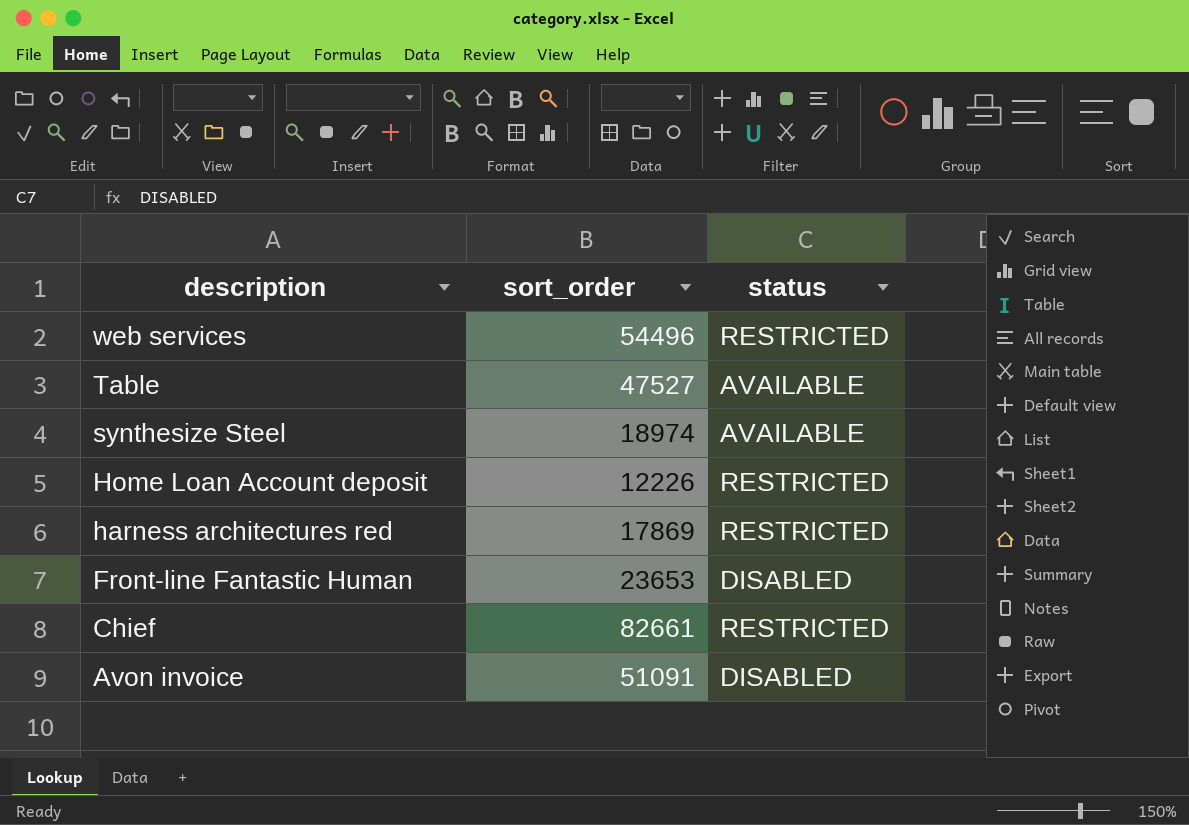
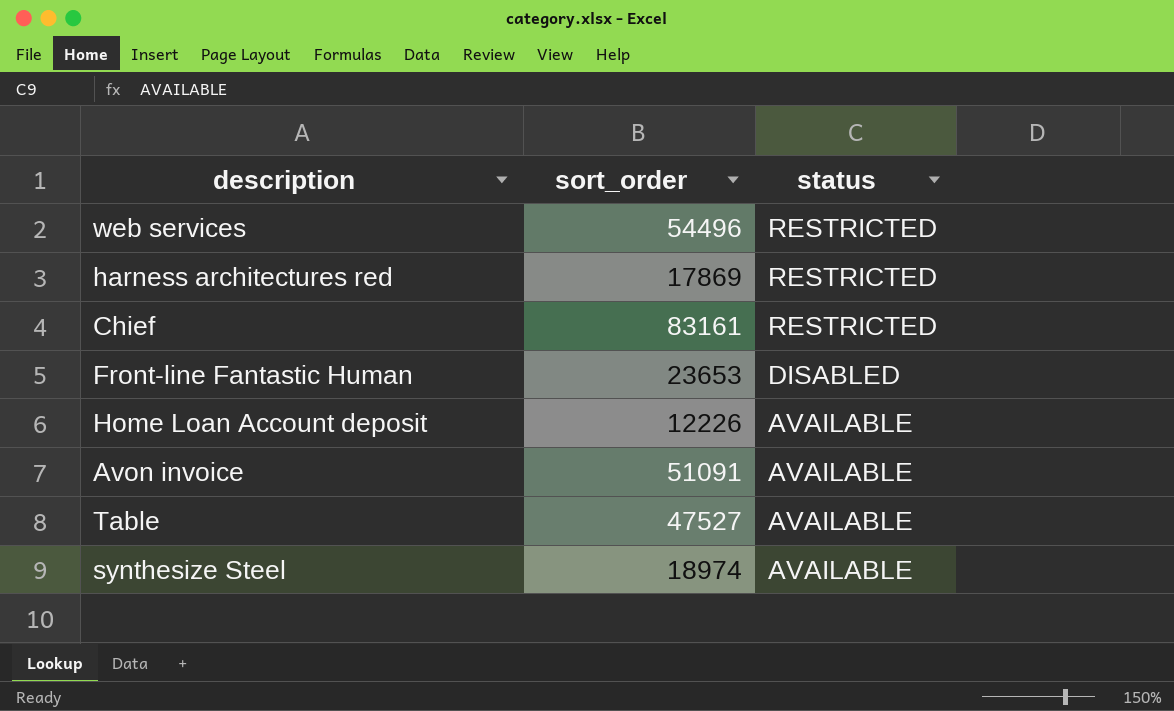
row order: description descending -> status descending
Chief | sort_order: 82661 -> 83161
Home Loan Account deposit | status: RESTRICTED -> AVAILABLE
Avon invoice | status: DISABLED -> AVAILABLE

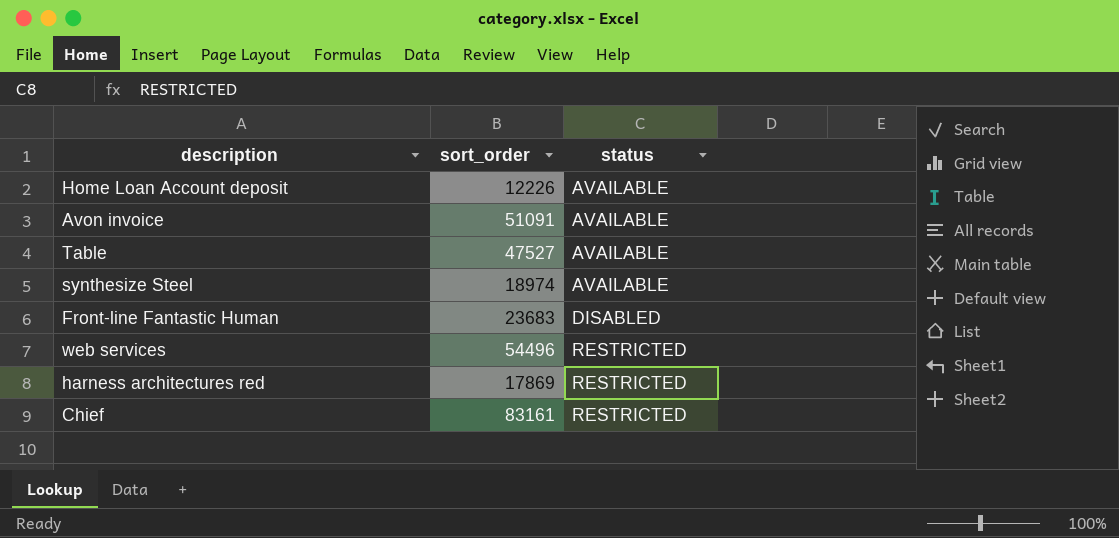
row order: status descending -> status ascending
Front-line Fantastic Human | sort_order: 23653 -> 23683

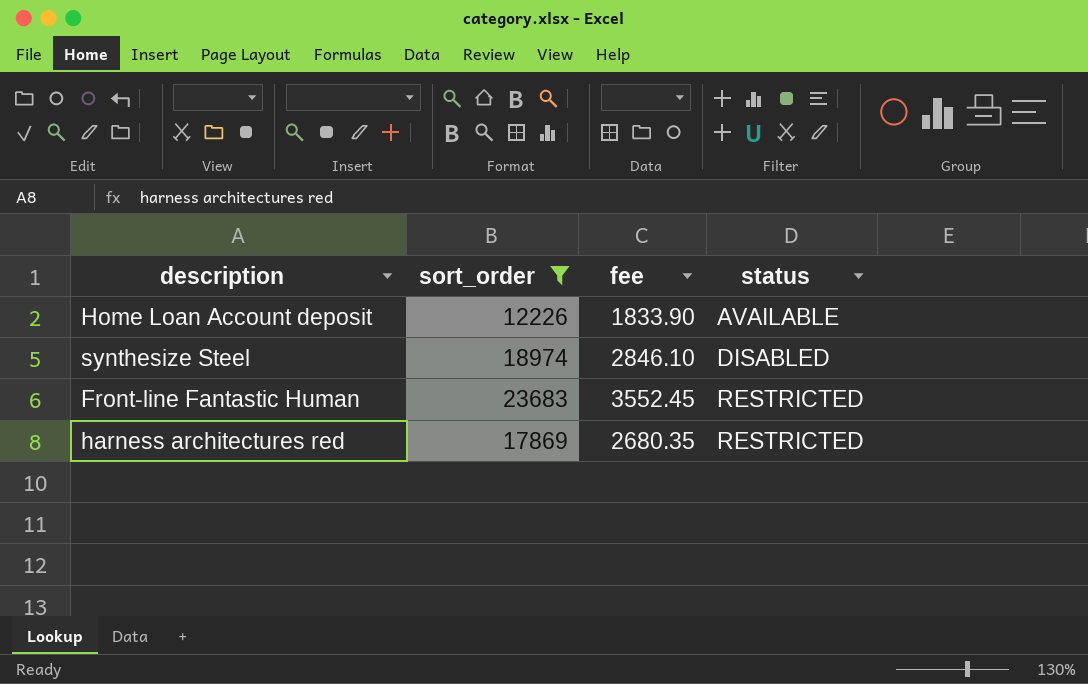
filter: none -> sort_order <= 23683
column fee | formula: none -> [sort_order] * 0.15
synthesize Steel | status: AVAILABLE -> DISABLED
Front-line Fantastic Human | status: DISABLED -> RESTRICTED

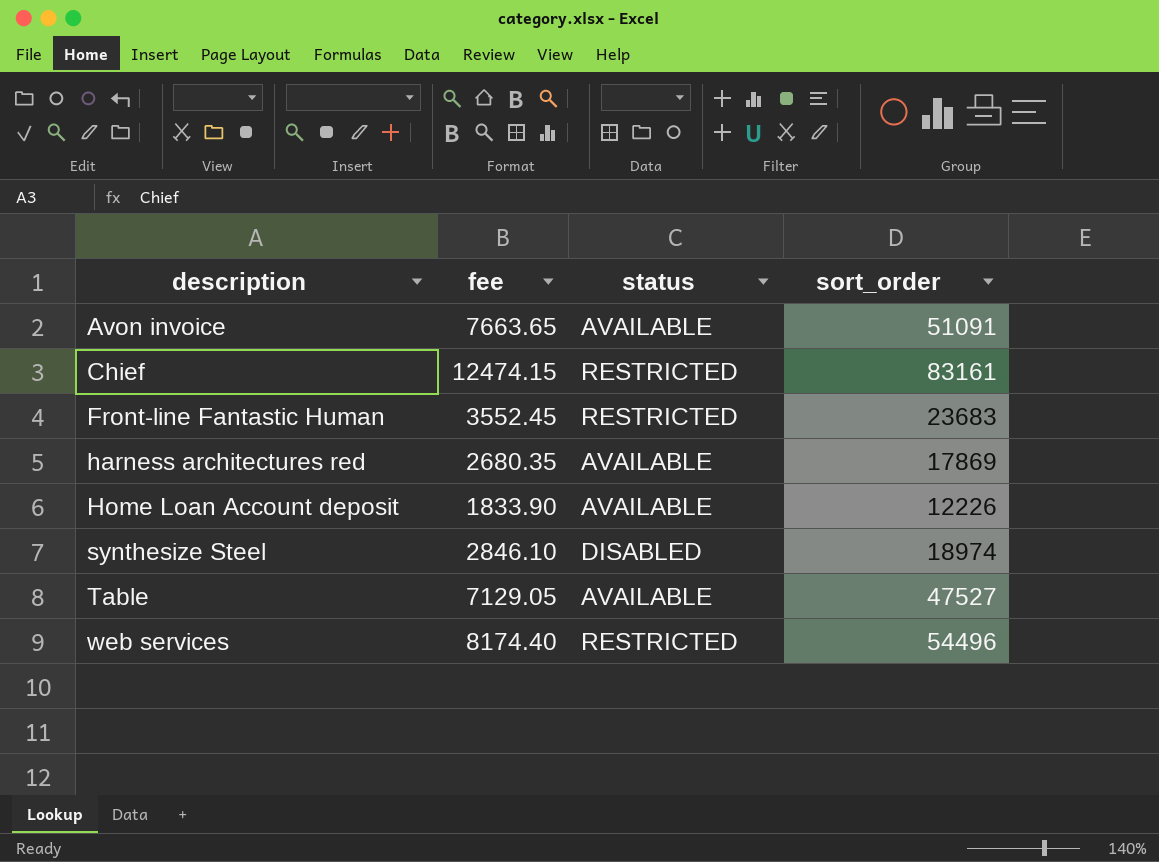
filter: sort_order <= 23683 -> none
row order: status ascending -> description ascending
column sort_order | position: 2 -> 4
harness architectures red | status: RESTRICTED -> AVAILABLE

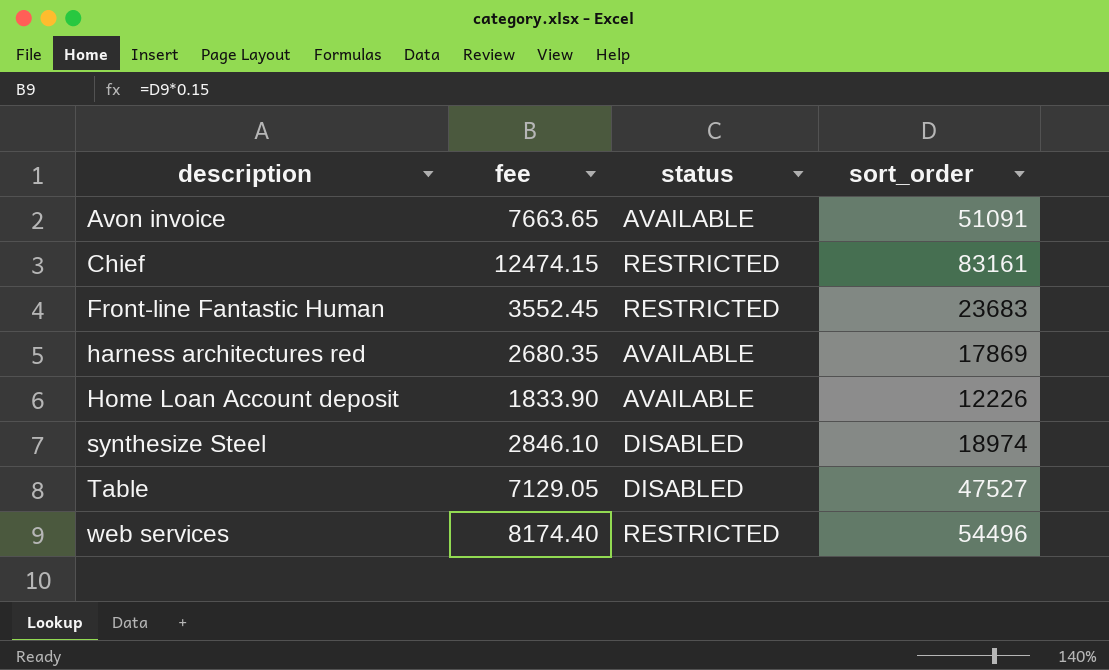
Table | status: AVAILABLE -> DISABLED

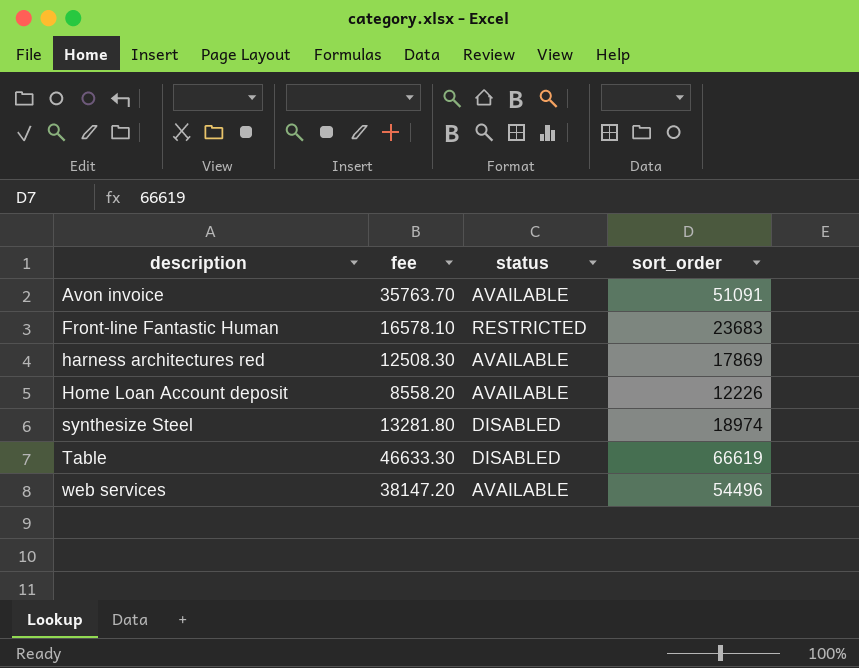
column fee | formula: [sort_order] * 0.15 -> [sort_order] * 0.7
row Chief: 12474.15 | RESTRICTED | 83161 -> none
Table | sort_order: 47527 -> 66619
web services | status: RESTRICTED -> AVAILABLE

